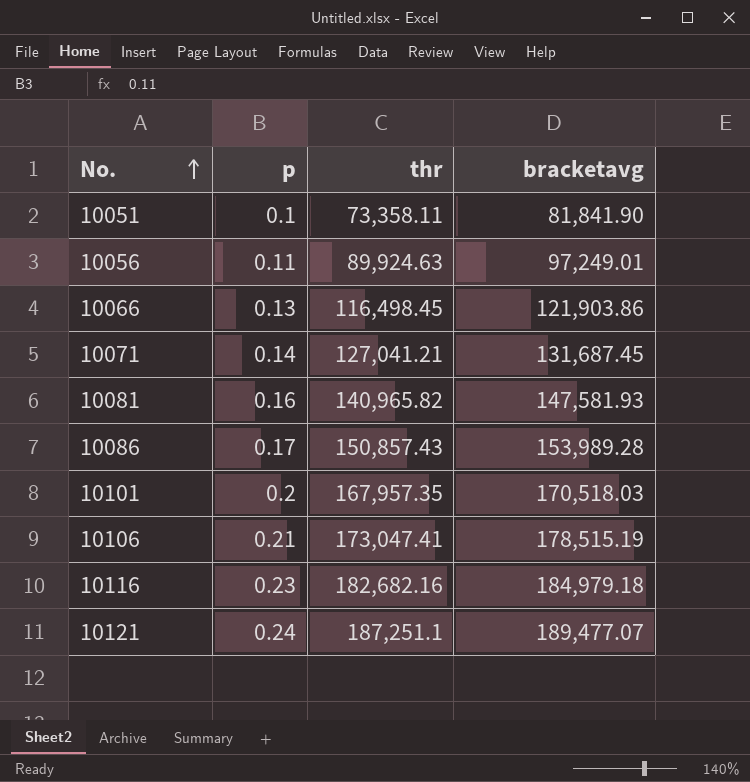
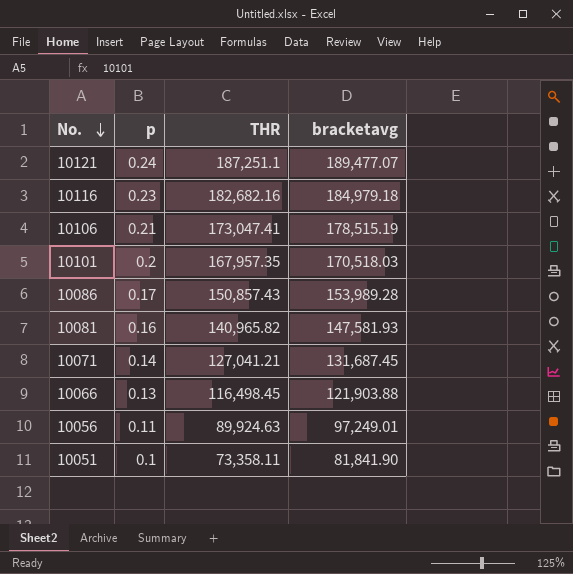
row order: No. ascending -> No. descending
column name: thr -> THR
10066 | bracketavg: 121,903.86 -> 121,903.88

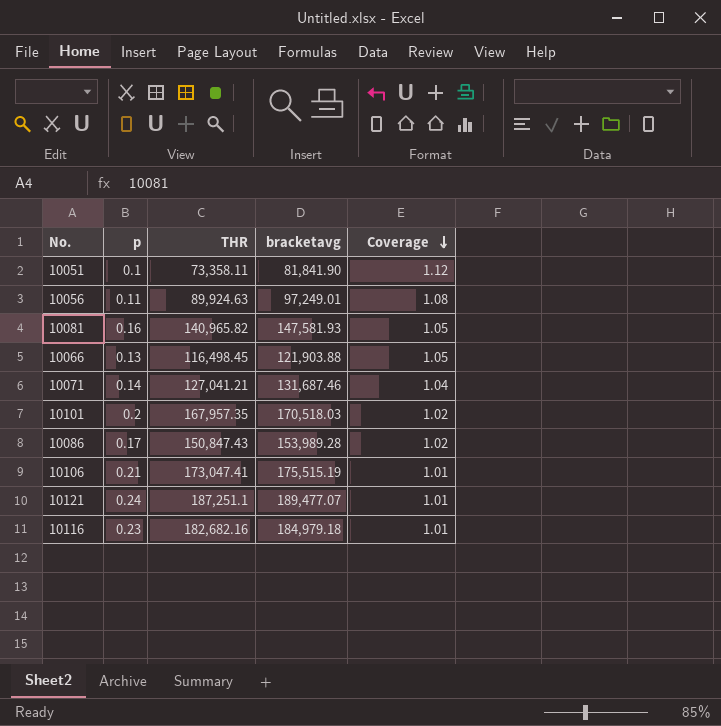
row order: No. descending -> Coverage descending
column Coverage | formula: none -> [bracketavg] / [THR]
10071 | bracketavg: 131,687.45 -> 131,687.46
10086 | THR: 150,857.43 -> 150,847.43
10106 | bracketavg: 178,515.19 -> 175,515.19

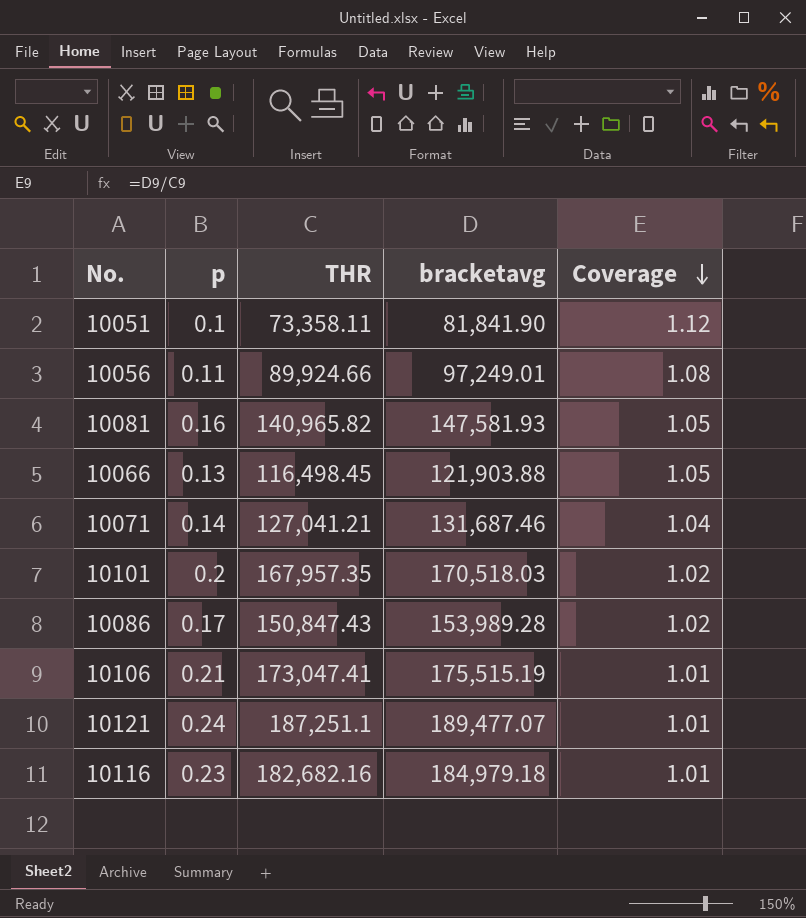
10056 | THR: 89,924.63 -> 89,924.66

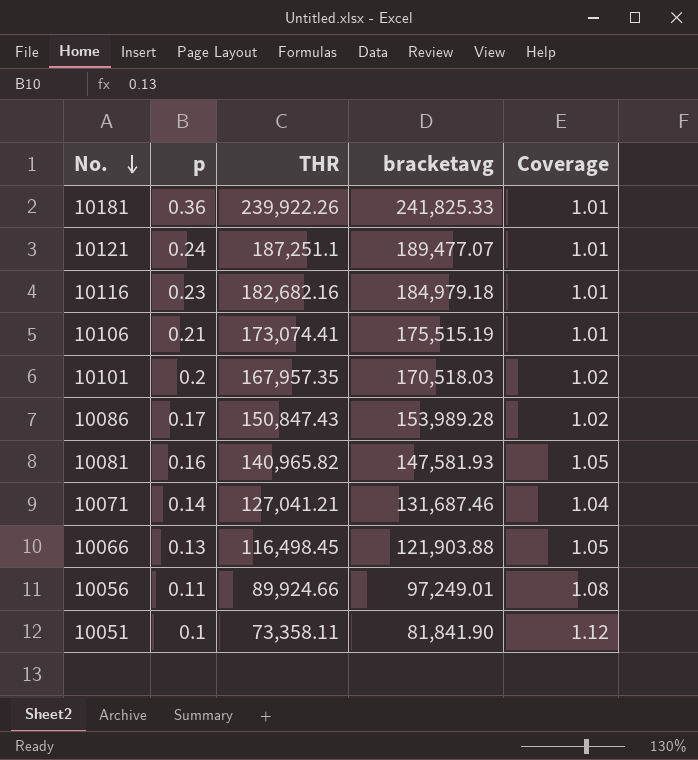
row order: Coverage descending -> No. descending
row 10181: none -> 0.36 | 239,922.26 | 241,825.33 | 1.01
10106 | THR: 173,047.41 -> 173,074.41

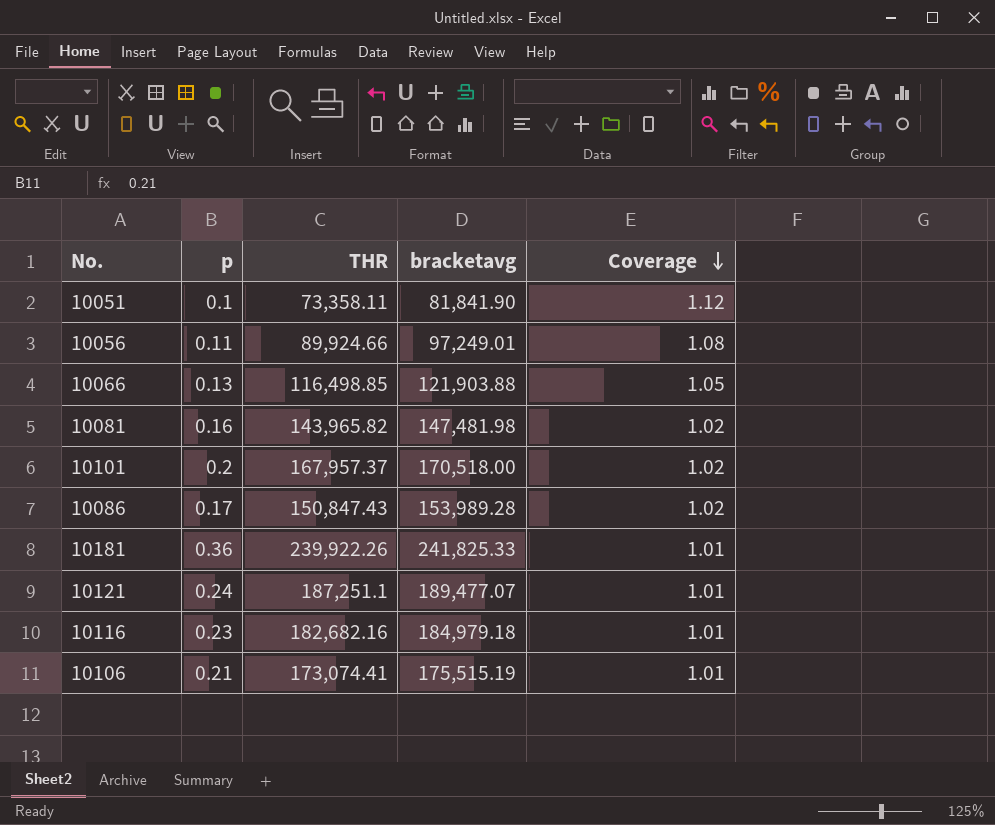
row order: No. descending -> Coverage descending
row 10071: 0.14 | 127,041.21 | 131,687.46 | 1.04 -> none
10066 | THR: 116,498.45 -> 116,498.85
10081 | THR: 140,965.82 -> 143,965.82
10081 | bracketavg: 147,581.93 -> 147,481.98
10081 | Coverage: 1.05 -> 1.02
10101 | THR: 167,957.35 -> 167,957.37
10101 | bracketavg: 170,518.03 -> 170,518.00

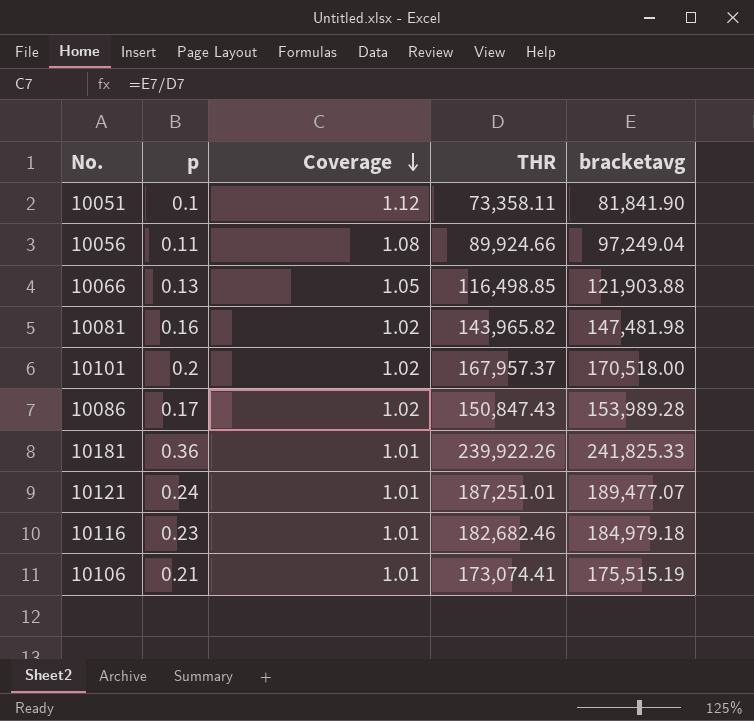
column Coverage | position: 5 -> 3
10056 | bracketavg: 97,249.01 -> 97,249.04
10121 | THR: 187,251.1 -> 187,251.01
10116 | THR: 182,682.16 -> 182,682.46

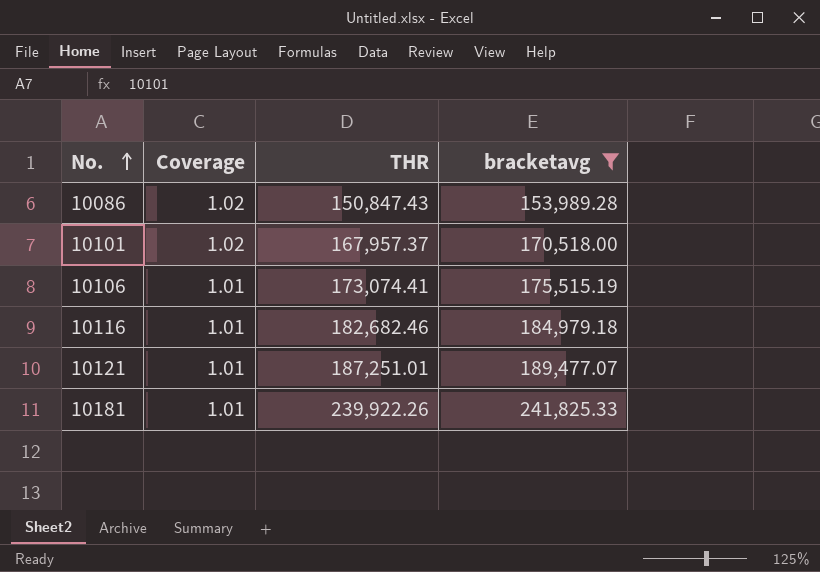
filter: none -> bracketavg >= 153,989.28
row order: Coverage descending -> No. ascending
column p | position: 2 -> none

